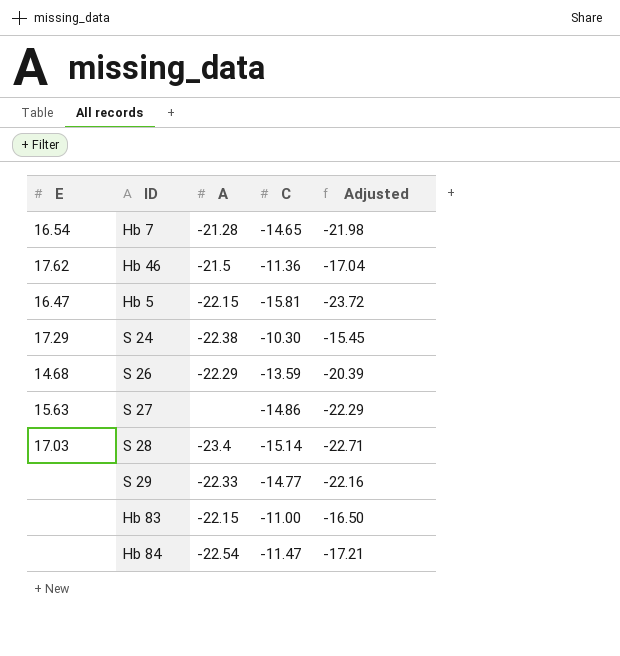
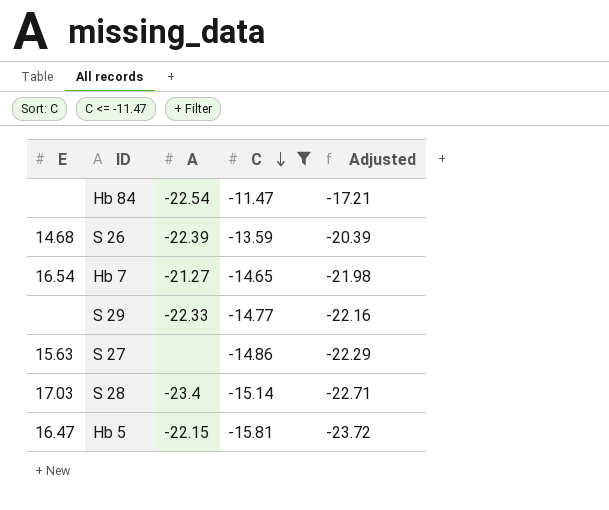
filter: none -> C <= -11.47
row order: none -> C descending
S 26 | A: -22.29 -> -22.39
Hb 7 | A: -21.28 -> -21.27

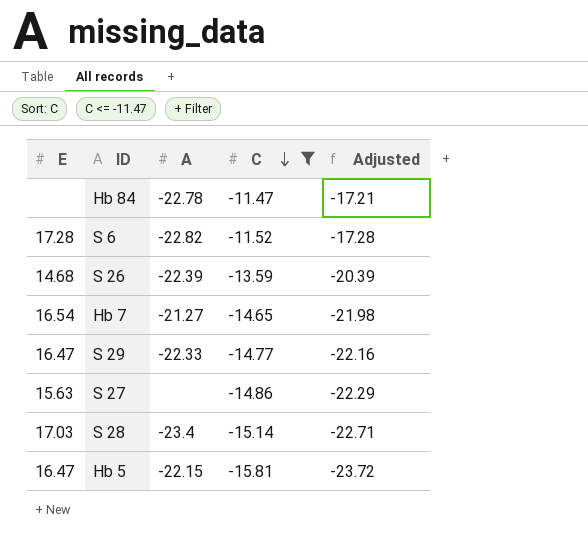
Hb 84 | A: -22.54 -> -22.78
row S 6: none -> 17.28 | -22.82 | -11.52 | -17.28
S 29 | E: none -> 16.47

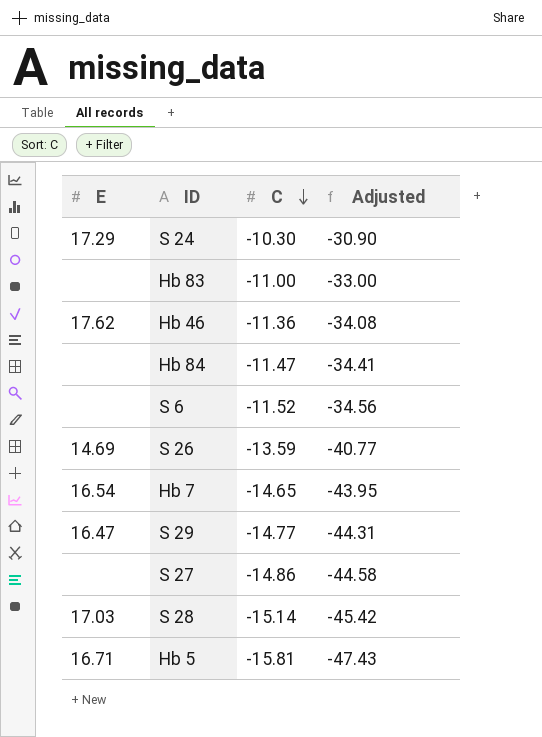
filter: C <= -11.47 -> none
column A | position: 3 -> none
column Adjusted | formula: [C] * 1.5 -> [C] * 3
S 6 | E: 17.28 -> none
S 26 | E: 14.68 -> 14.69
S 27 | E: 15.63 -> none
Hb 5 | E: 16.47 -> 16.71

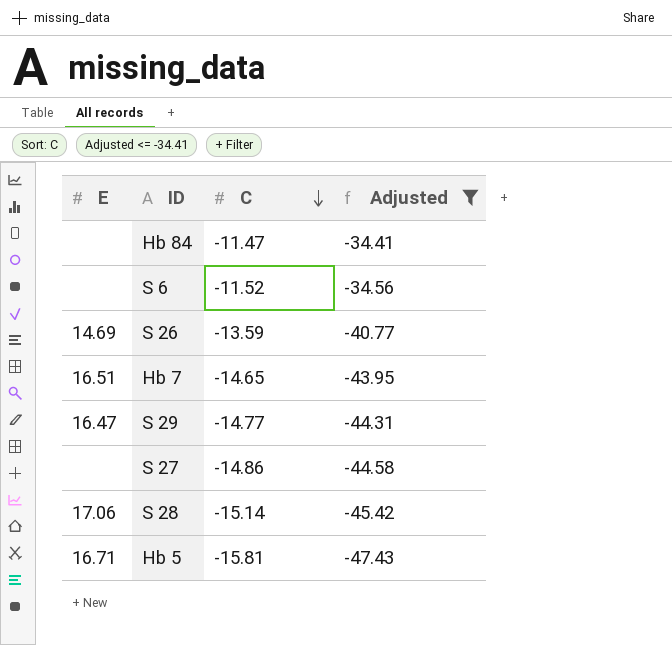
filter: none -> Adjusted <= -34.41
Hb 7 | E: 16.54 -> 16.51
S 28 | E: 17.03 -> 17.06

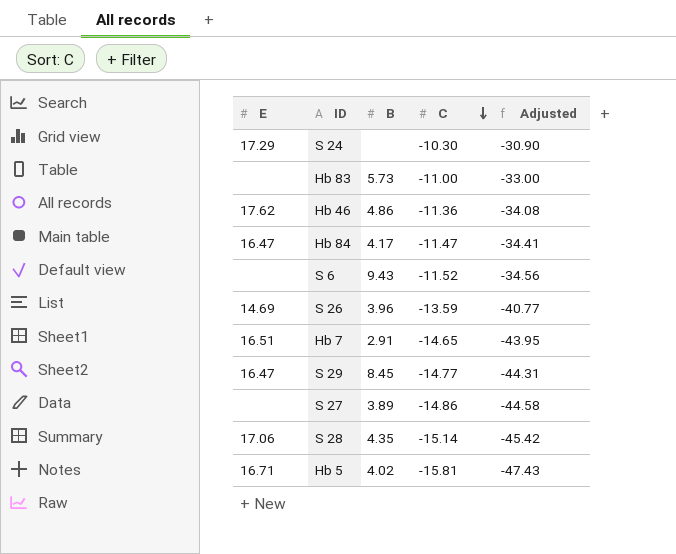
filter: Adjusted <= -34.41 -> none
column B | position: none -> 3
Hb 84 | E: none -> 16.47

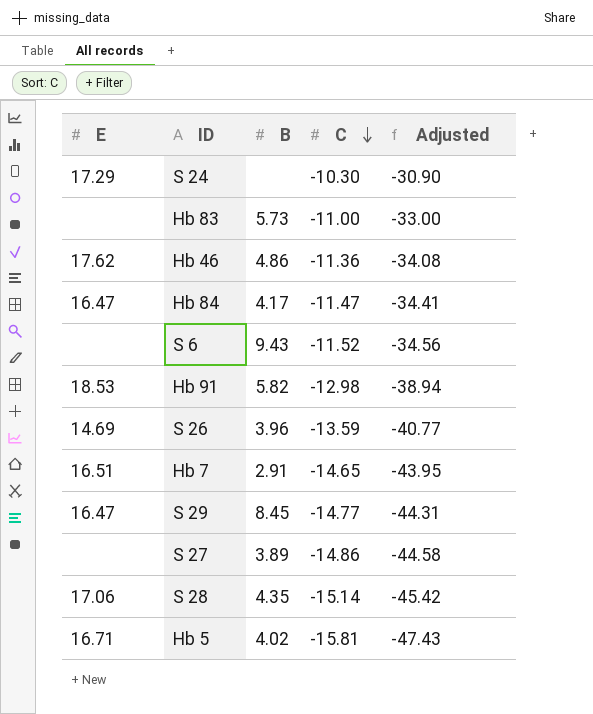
row Hb 91: none -> 18.53 | 5.82 | -12.98 | -38.94

